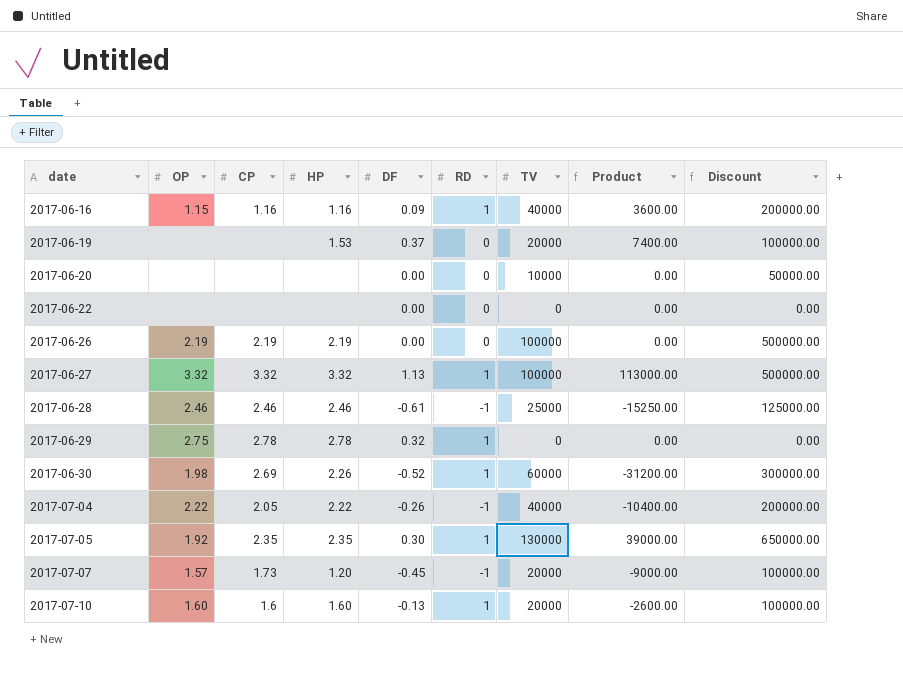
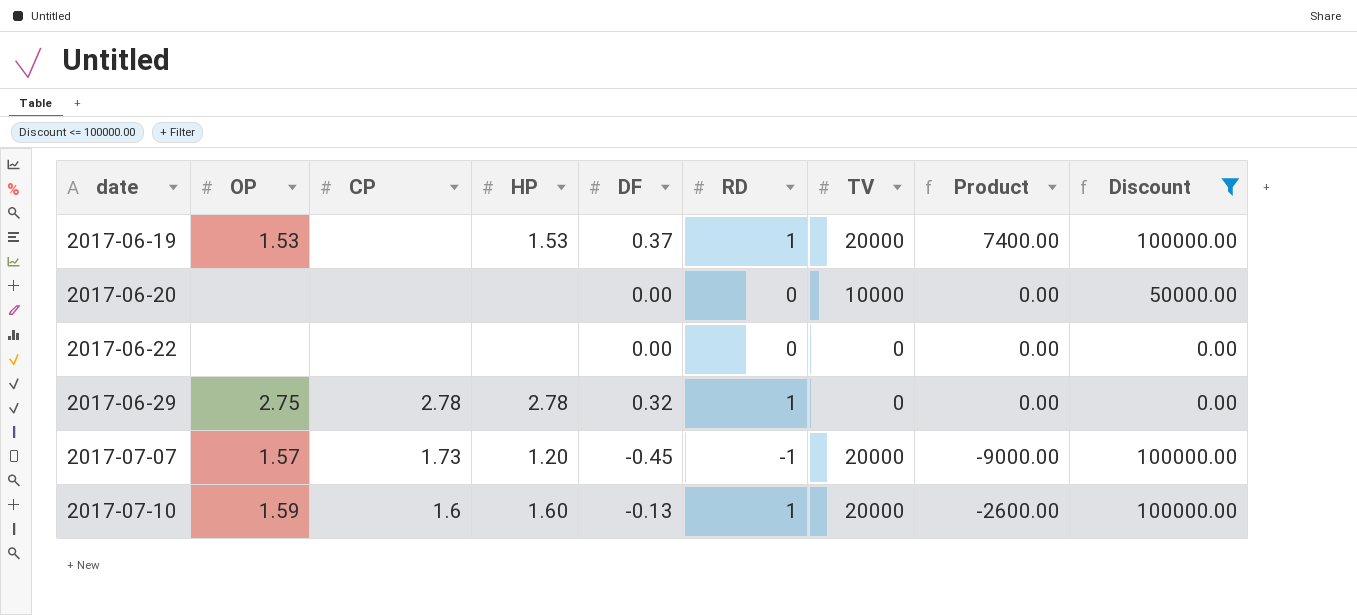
filter: none -> Discount <= 100000.00
2017-06-19 | OP: none -> 1.53
2017-06-19 | RD: 0 -> 1
2017-07-10 | OP: 1.60 -> 1.59

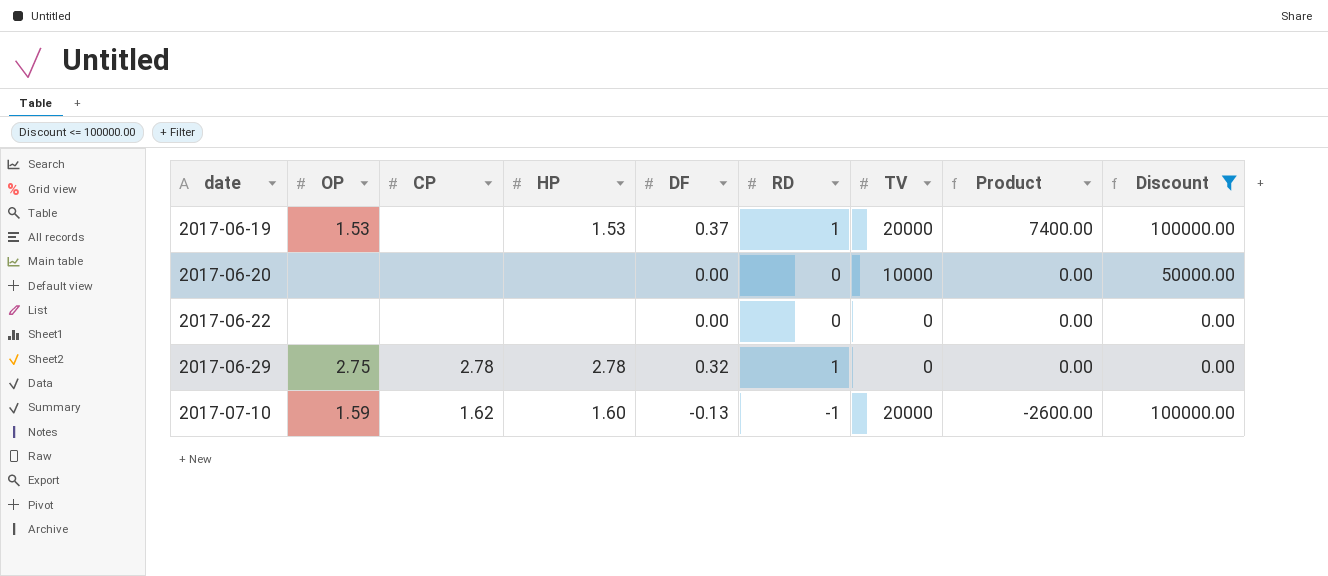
row 2017-07-07: 1.57 | 1.73 | 1.20 | -0.45 | -1 | 20000 | -9000.00 | 100000.00 -> none
2017-07-10 | CP: 1.6 -> 1.62
2017-07-10 | RD: 1 -> -1

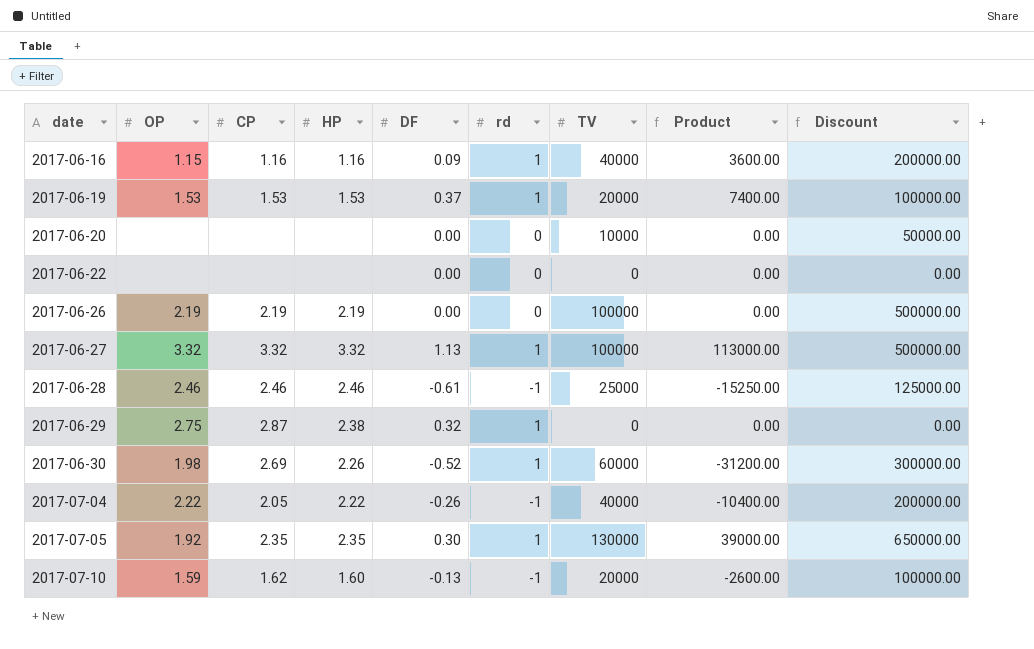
filter: Discount <= 100000.00 -> none
column name: RD -> rd
2017-06-19 | CP: none -> 1.53
2017-06-29 | CP: 2.78 -> 2.87
2017-06-29 | HP: 2.78 -> 2.38

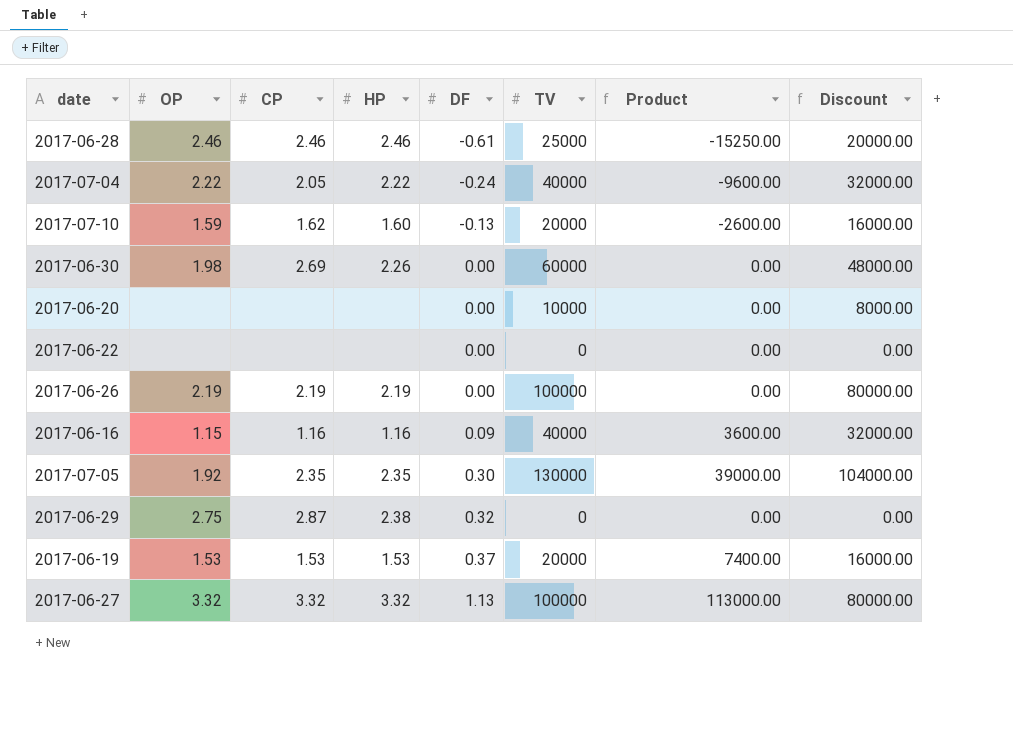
row order: date ascending -> DF ascending
column rd | position: 6 -> none
column Discount | formula: [TV] * 5 -> [TV] * 0.8
2017-07-04 | DF: -0.26 -> -0.24
2017-07-04 | Product: -10400.00 -> -9600.00
2017-06-30 | DF: -0.52 -> 0.00
2017-06-30 | Product: -31200.00 -> 0.00

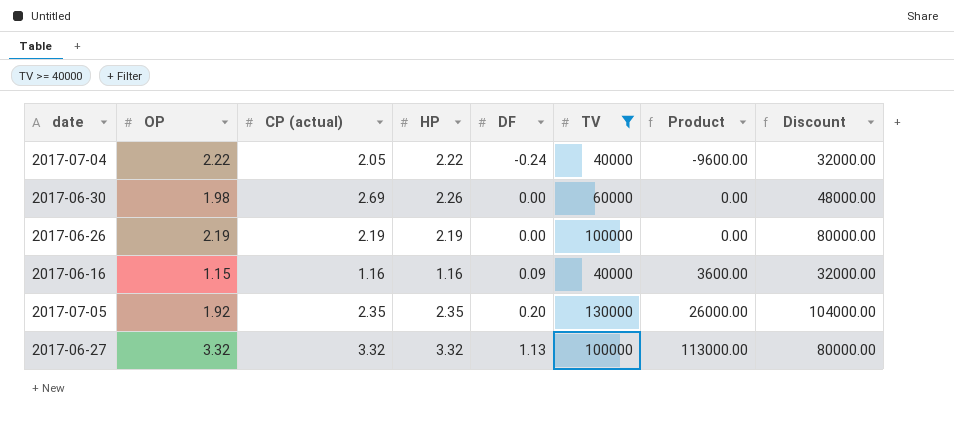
filter: none -> TV >= 40000
column name: CP -> CP (actual)
2017-07-05 | DF: 0.30 -> 0.20
2017-07-05 | Product: 39000.00 -> 26000.00

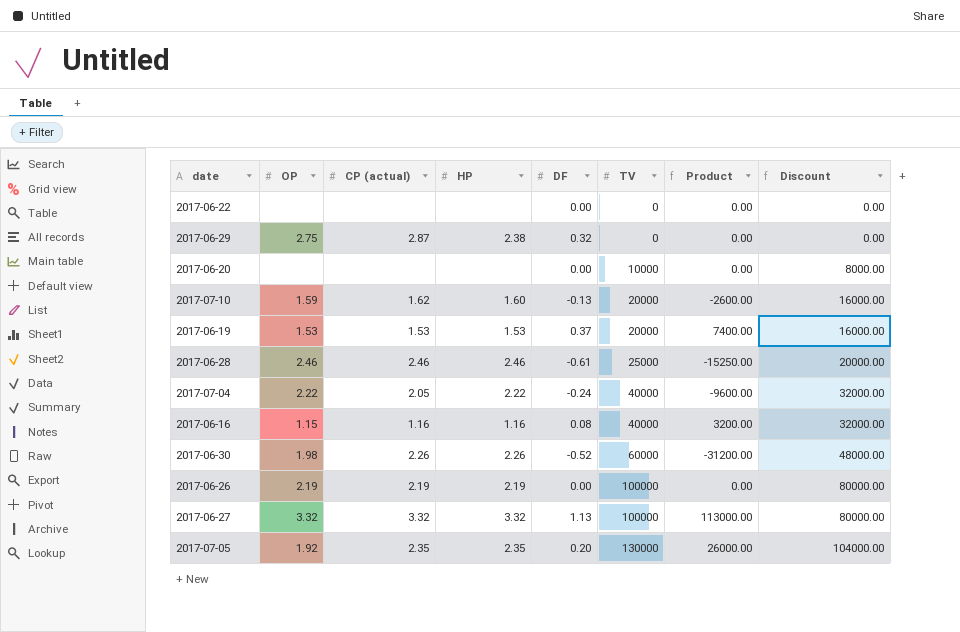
filter: TV >= 40000 -> none
row order: DF ascending -> TV ascending
2017-06-16 | DF: 0.09 -> 0.08
2017-06-16 | Product: 3600.00 -> 3200.00
2017-06-30 | CP (actual): 2.69 -> 2.26
2017-06-30 | DF: 0.00 -> -0.52
2017-06-30 | Product: 0.00 -> -31200.00

